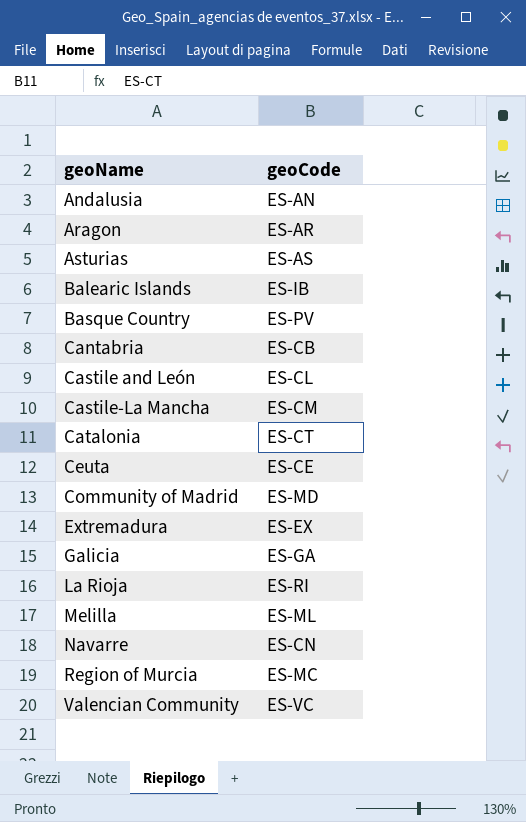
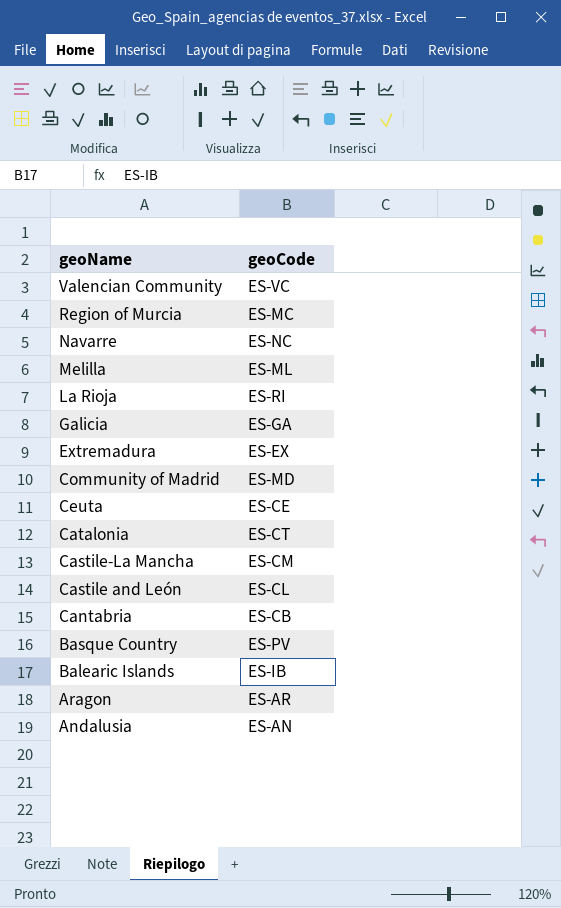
row order: geoName ascending -> geoName descending
row Asturias: ES-AS -> none
Navarre | geoCode: ES-CN -> ES-NC

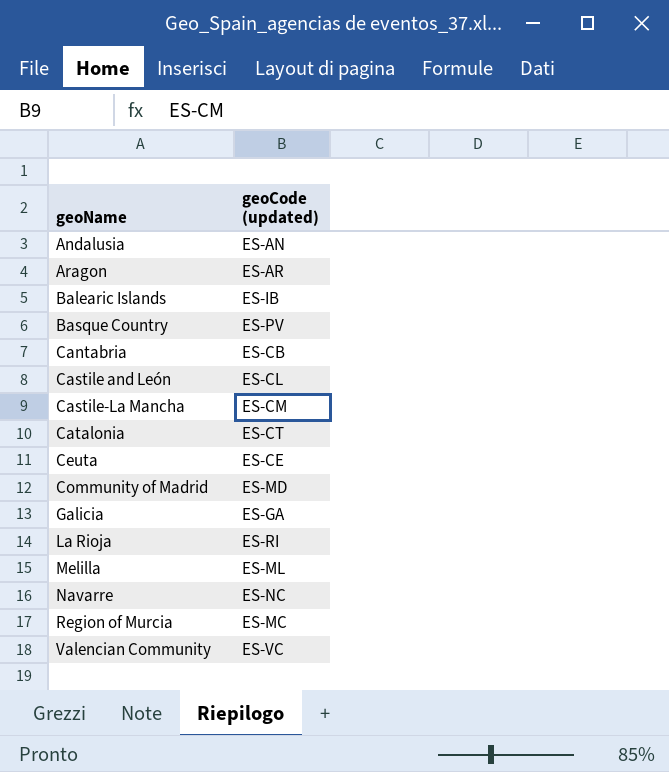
row order: geoName descending -> geoName ascending
column name: geoCode -> geoCode (updated)
row Extremadura: ES-EX -> none

